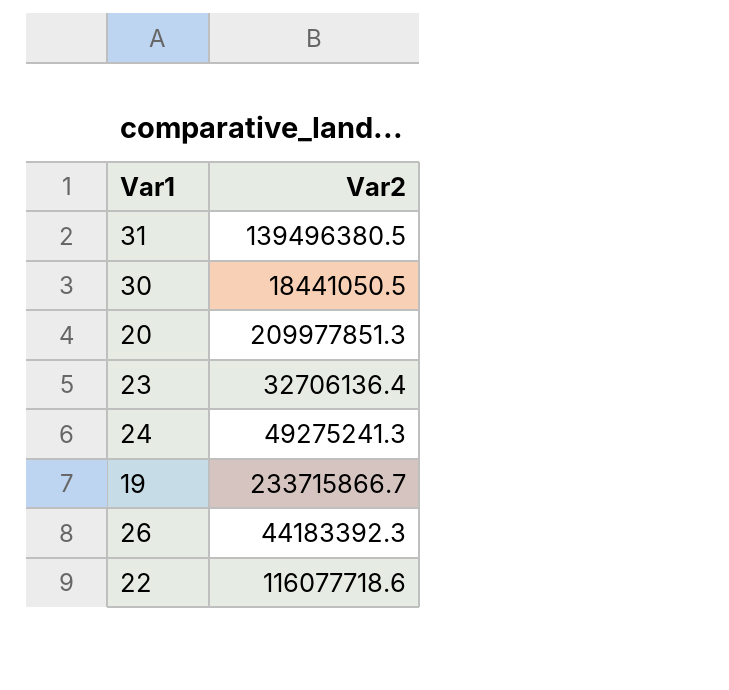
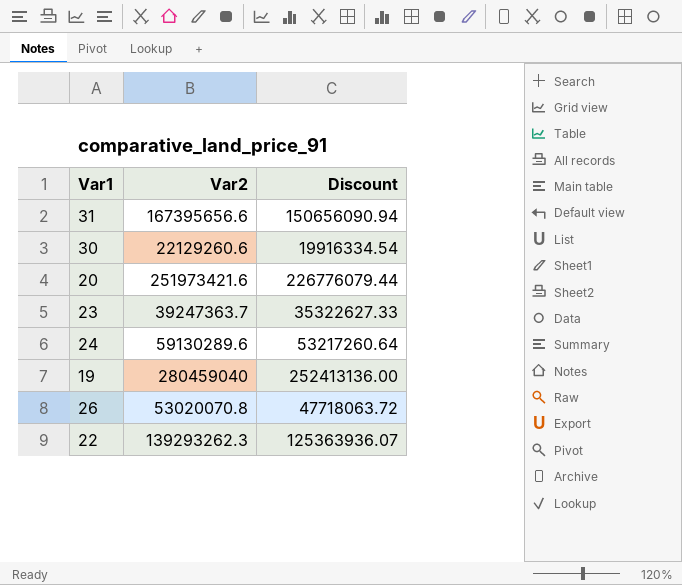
column Discount | formula: none -> [Var2] * 0.9
31 | Var2: 139496380.5 -> 167395656.6
30 | Var2: 18441050.5 -> 22129260.6
20 | Var2: 209977851.3 -> 251973421.6
23 | Var2: 32706136.4 -> 39247363.7
24 | Var2: 49275241.3 -> 59130289.6
19 | Var2: 233715866.7 -> 280459040
26 | Var2: 44183392.3 -> 53020070.8
22 | Var2: 116077718.6 -> 139293262.3

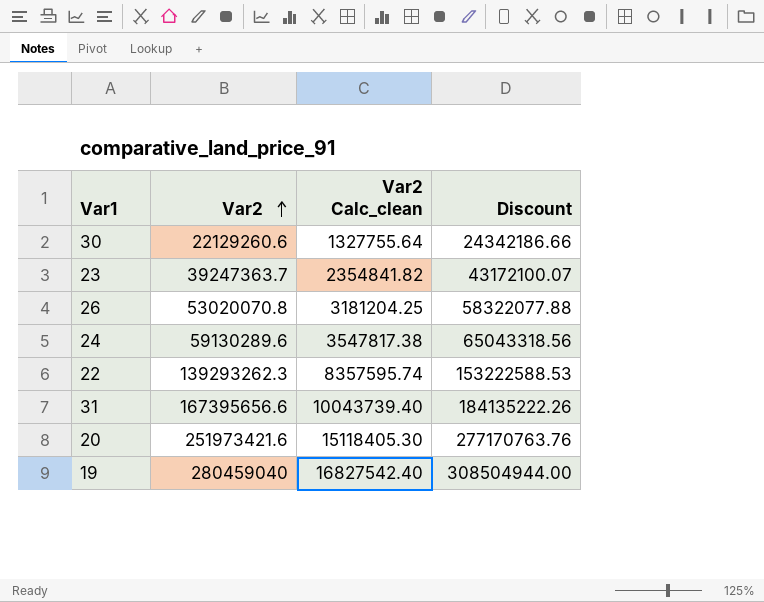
row order: none -> Var2 ascending
column Var2 Calc_clean | formula: none -> [Var2] * 0.06
column Discount | formula: [Var2] * 0.9 -> [Var2] * 1.1

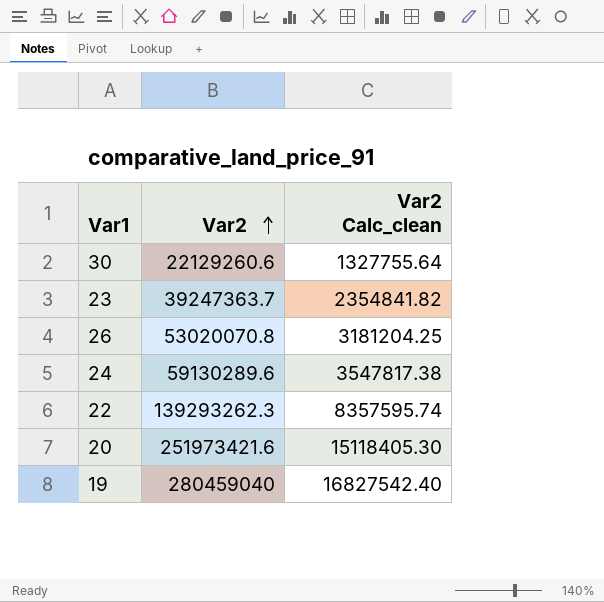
column Discount | formula: [Var2] * 1.1 -> none
row 31: 167395656.6 | 10043739.40 | 184135222.26 -> none

